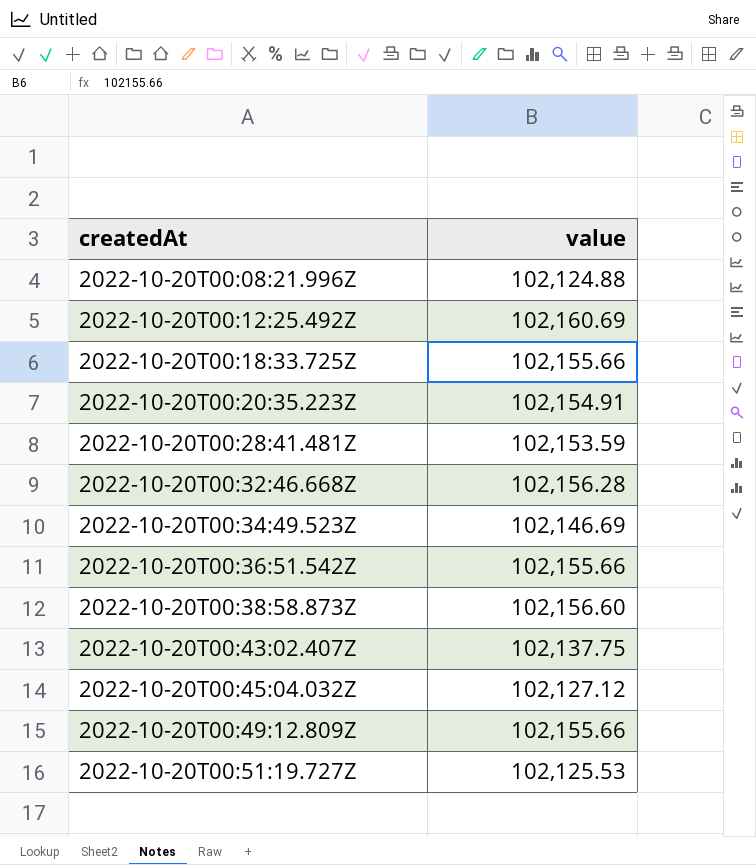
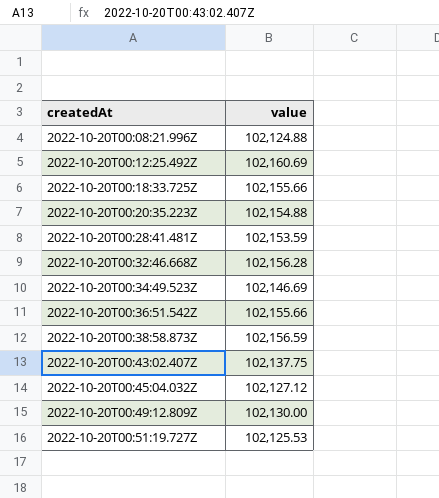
2022-10-20T00:20:35.223Z | value: 102,154.91 -> 102,154.88
2022-10-20T00:38:58.873Z | value: 102,156.60 -> 102,156.59
2022-10-20T00:49:12.809Z | value: 102,155.66 -> 102,130.00

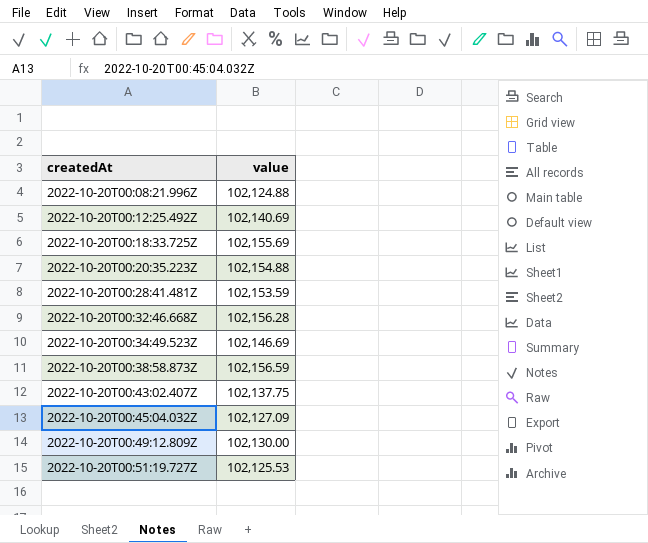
row 2022-10-20T00:36:51.542Z: 102,155.66 -> none
2022-10-20T00:12:25.492Z | value: 102,160.69 -> 102,140.69
2022-10-20T00:18:33.725Z | value: 102,155.66 -> 102,155.69
2022-10-20T00:45:04.032Z | value: 102,127.12 -> 102,127.09

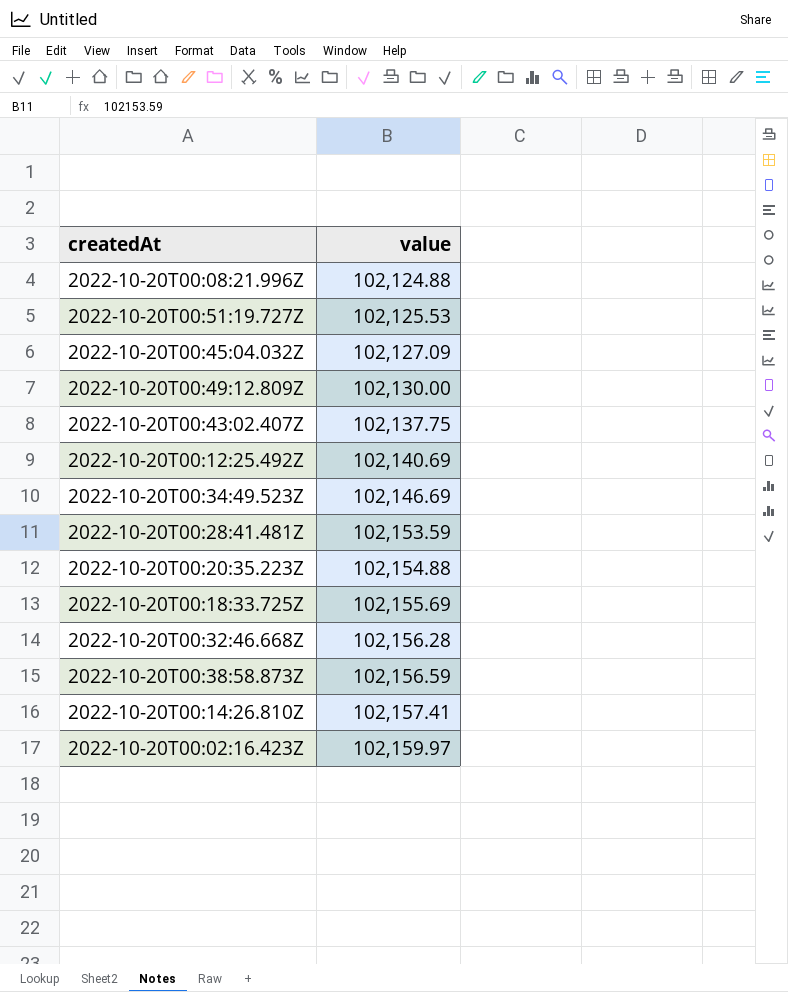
row order: createdAt ascending -> value ascending
row 2022-10-20T00:14:26.810Z: none -> 102,157.41
row 2022-10-20T00:02:16.423Z: none -> 102,159.97

